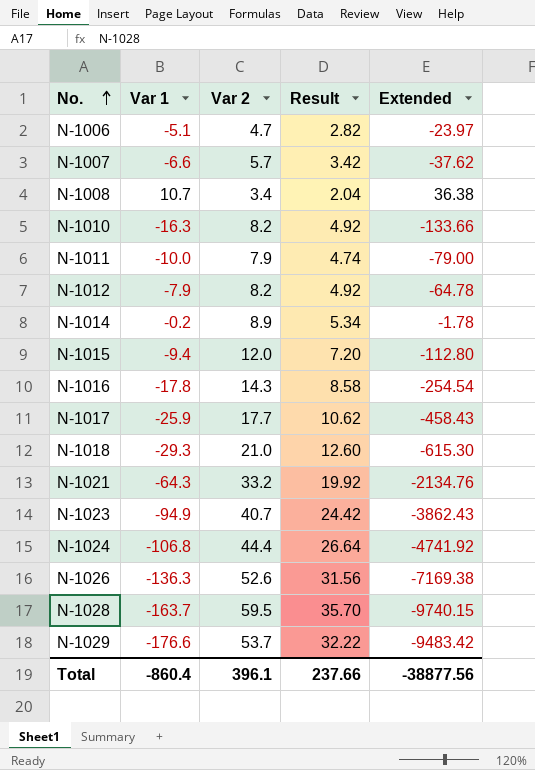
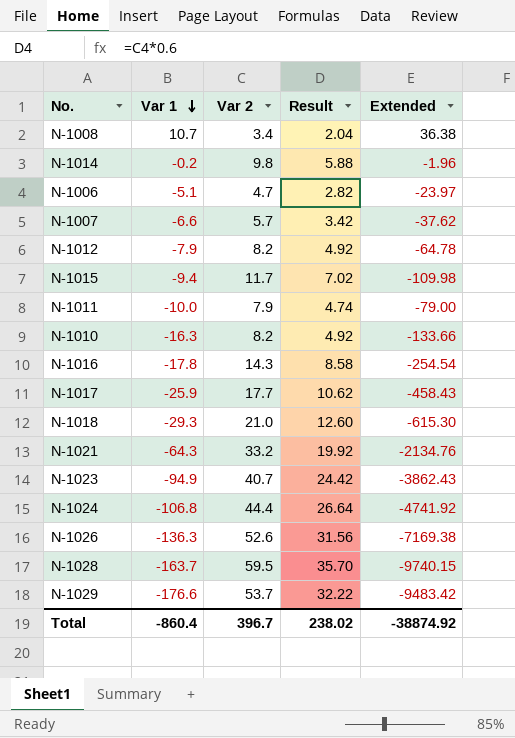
row order: No. ascending -> Var 1 descending
N-1014 | Var 2: 8.9 -> 9.8
N-1014 | Result: 5.34 -> 5.88
N-1014 | Extended: -1.78 -> -1.96
N-1015 | Var 2: 12.0 -> 11.7
N-1015 | Result: 7.20 -> 7.02
N-1015 | Extended: -112.80 -> -109.98
Total | Var 2: 396.1 -> 396.7
Total | Result: 237.66 -> 238.02
Total | Extended: -38877.56 -> -38874.92

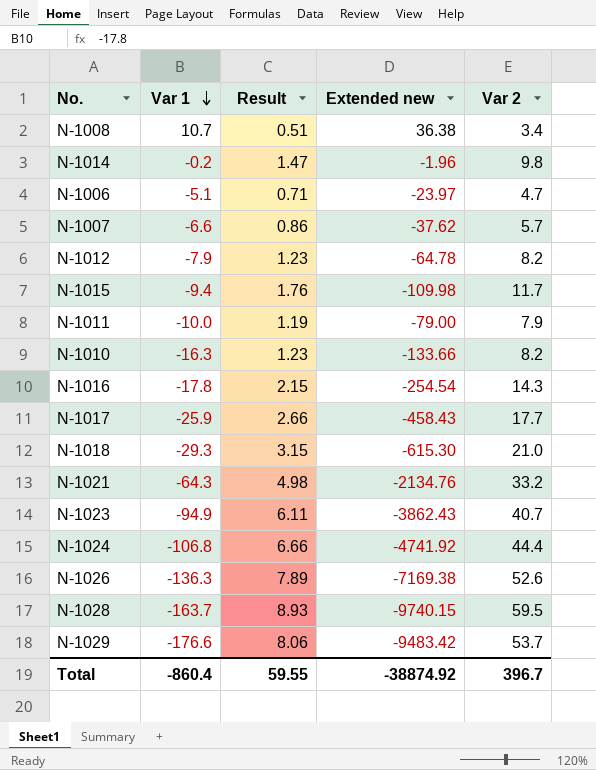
column Result | formula: [Var 2] * 0.6 -> [Var 2] * 0.15
column name: Extended -> Extended new
column Var 2 | position: 3 -> 5
Total | Result: 238.02 -> 59.55

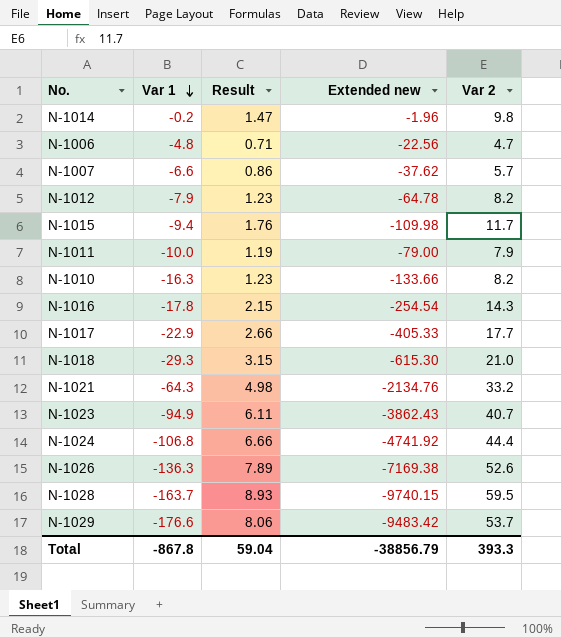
row N-1008: 10.7 | 0.51 | 36.38 | 3.4 -> none
N-1006 | Var 1: -5.1 -> -4.8
N-1006 | Extended new: -23.97 -> -22.56
N-1017 | Var 1: -25.9 -> -22.9
N-1017 | Extended new: -458.43 -> -405.33
Total | Var 1: -860.4 -> -867.8
Total | Result: 59.55 -> 59.04
Total | Extended new: -38874.92 -> -38856.79
Total | Var 2: 396.7 -> 393.3

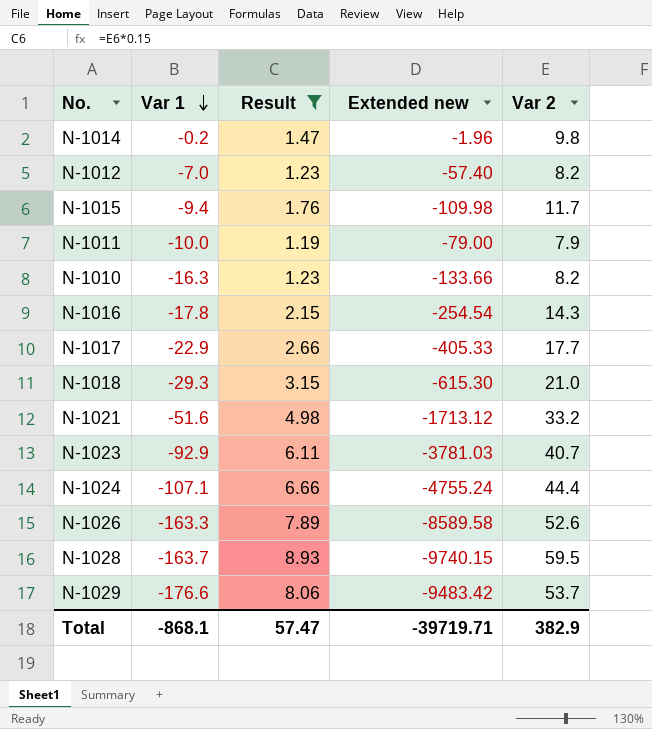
filter: none -> Result >= 1.19
N-1012 | Var 1: -7.9 -> -7.0
N-1012 | Extended new: -64.78 -> -57.40
N-1021 | Var 1: -64.3 -> -51.6
N-1021 | Extended new: -2134.76 -> -1713.12
N-1023 | Var 1: -94.9 -> -92.9
N-1023 | Extended new: -3862.43 -> -3781.03
N-1024 | Var 1: -106.8 -> -107.1
N-1024 | Extended new: -4741.92 -> -4755.24
N-1026 | Var 1: -136.3 -> -163.3
N-1026 | Extended new: -7169.38 -> -8589.58
Total | Var 1: -867.8 -> -868.1
Total | Result: 59.04 -> 57.47
Total | Extended new: -38856.79 -> -39719.71
Total | Var 2: 393.3 -> 382.9

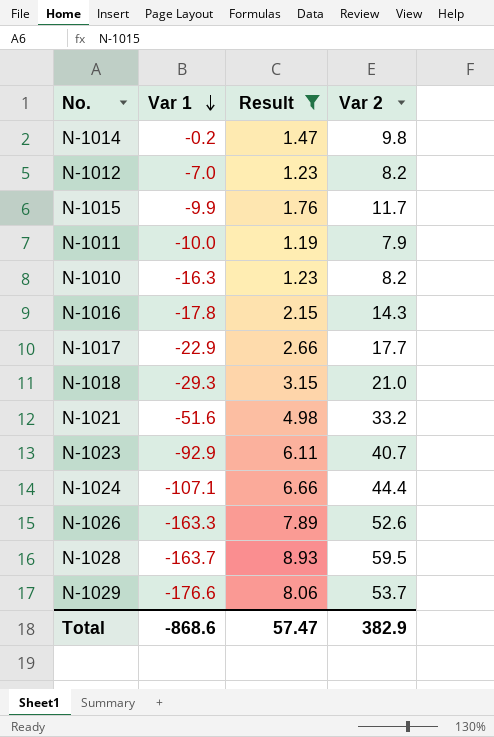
column Extended new | formula: [Var 1] * [Var 2] -> none
N-1015 | Var 1: -9.4 -> -9.9
Total | Var 1: -868.1 -> -868.6

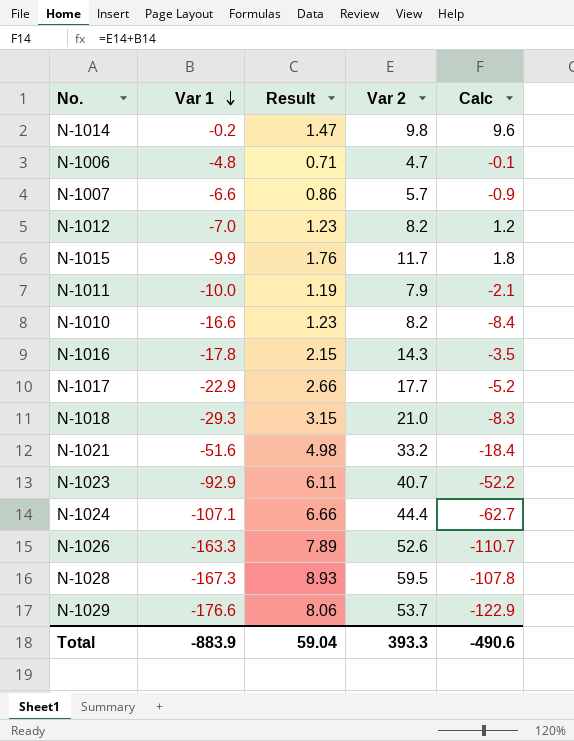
filter: Result >= 1.19 -> none
column Calc | formula: none -> [Var 1] + [Var 2]
N-1010 | Var 1: -16.3 -> -16.6
N-1028 | Var 1: -163.7 -> -167.3
Total | Var 1: -868.6 -> -883.9
Total | Result: 57.47 -> 59.04
Total | Var 2: 382.9 -> 393.3

